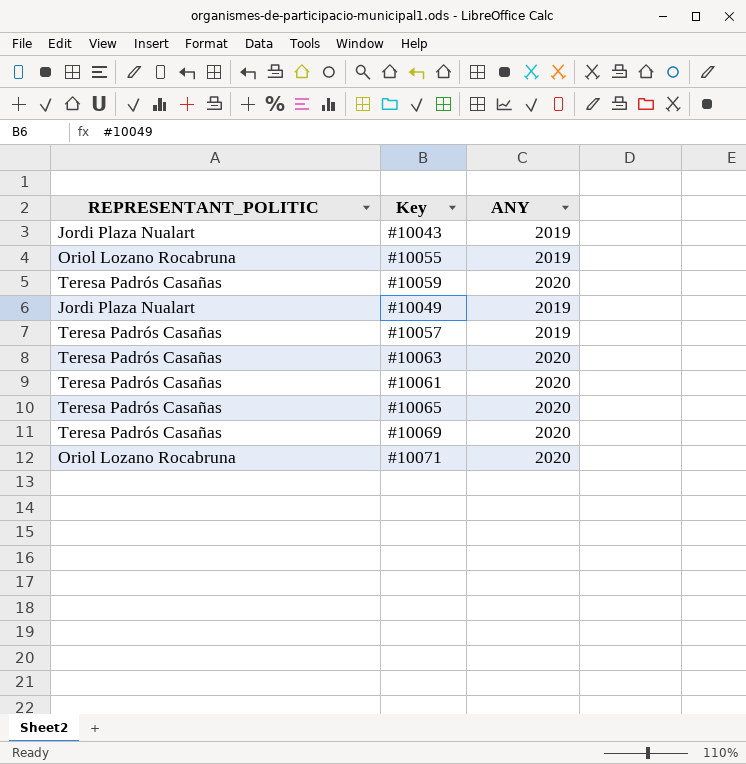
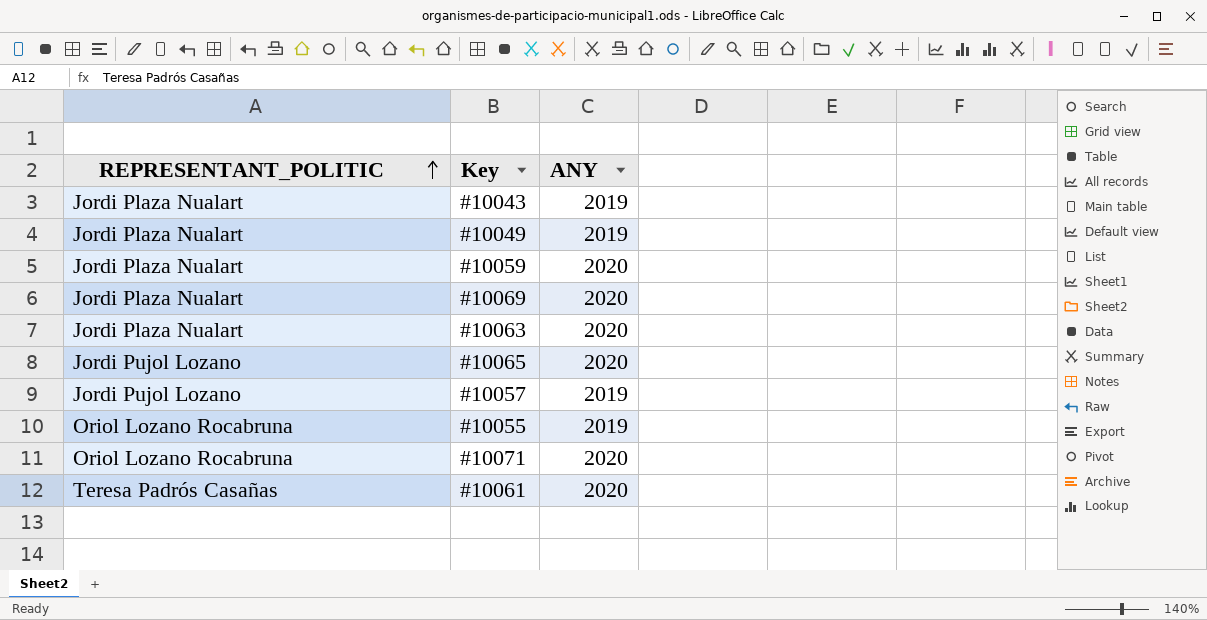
row order: none -> REPRESENTANT_POLITIC ascending
#10059 | REPRESENTANT_POLITIC: Teresa Padrós Casañas -> Jordi Plaza Nualart
#10069 | REPRESENTANT_POLITIC: Teresa Padrós Casañas -> Jordi Plaza Nualart
#10063 | REPRESENTANT_POLITIC: Teresa Padrós Casañas -> Jordi Plaza Nualart
#10065 | REPRESENTANT_POLITIC: Teresa Padrós Casañas -> Jordi Pujol Lozano
#10057 | REPRESENTANT_POLITIC: Teresa Padrós Casañas -> Jordi Pujol Lozano

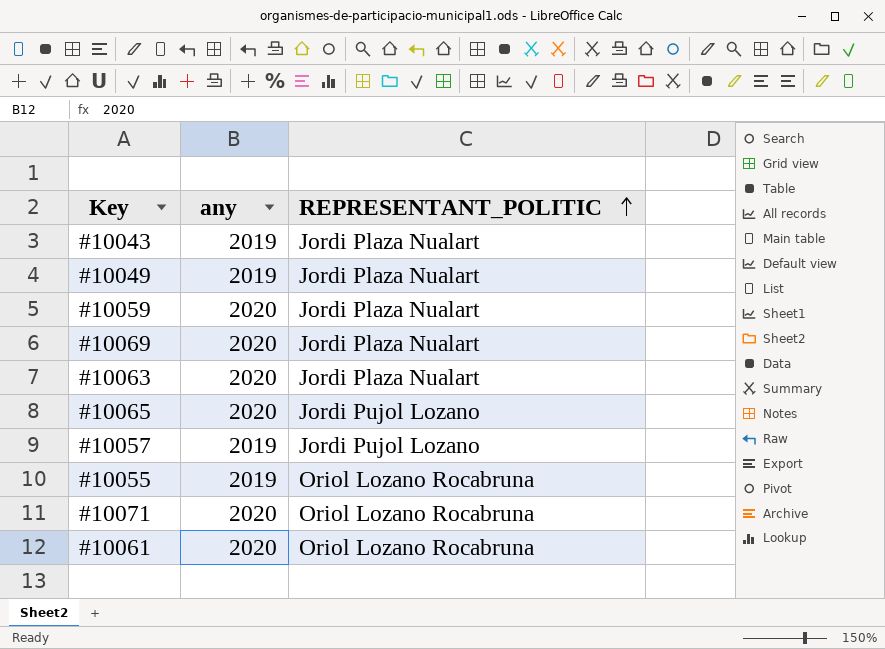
column name: ANY -> any
column REPRESENTANT_POLITIC | position: 1 -> 3
#10061 | REPRESENTANT_POLITIC: Teresa Padrós Casañas -> Oriol Lozano Rocabruna

